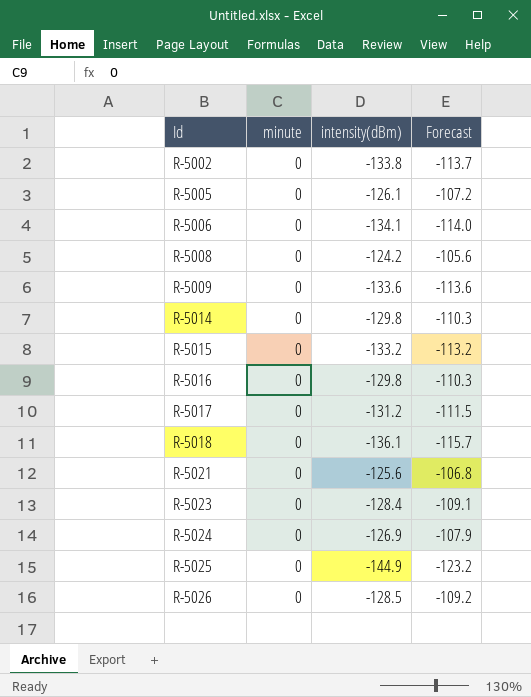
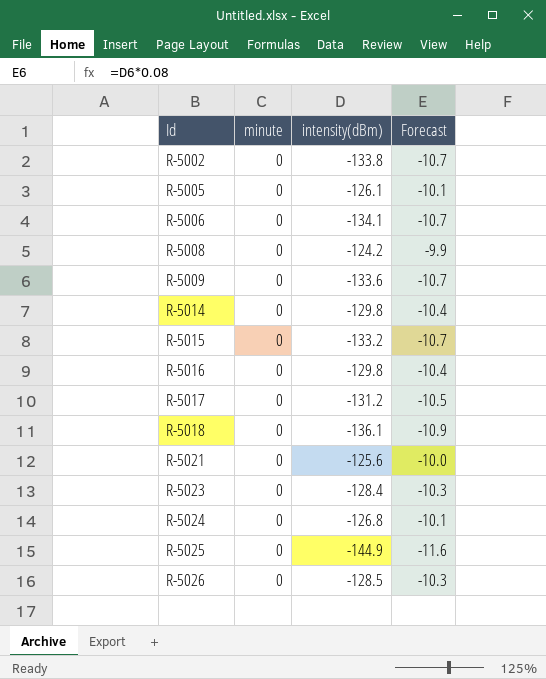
column Forecast | formula: [intensity(dBm)] * 0.85 -> [intensity(dBm)] * 0.08
R-5024 | intensity(dBm): -126.9 -> -126.8

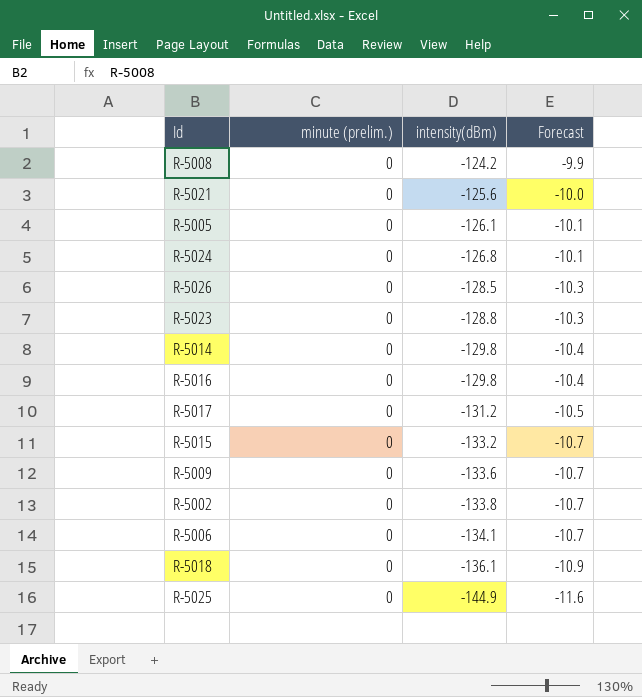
row order: Id ascending -> intensity(dBm) descending
column name: minute -> minute (prelim.)
R-5023 | intensity(dBm): -128.4 -> -128.8

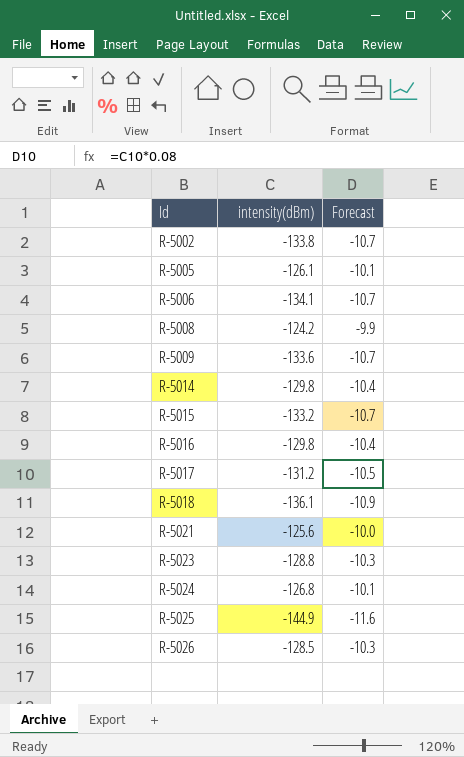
row order: intensity(dBm) descending -> Id ascending
column minute (prelim.) | position: 2 -> none

